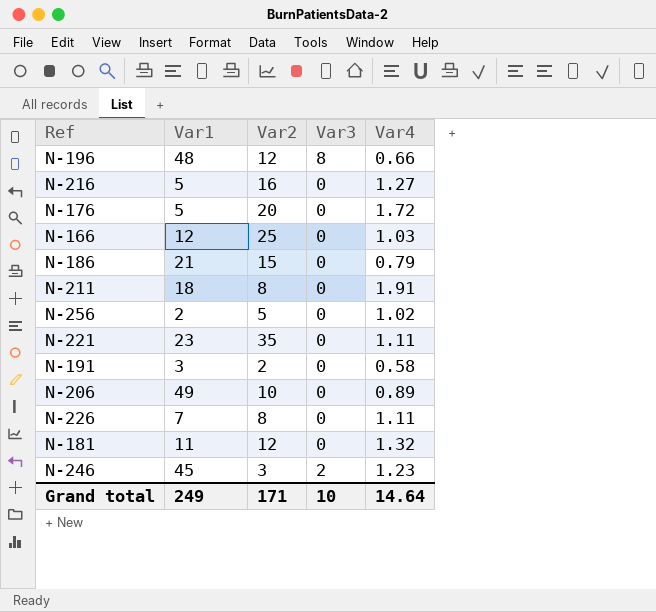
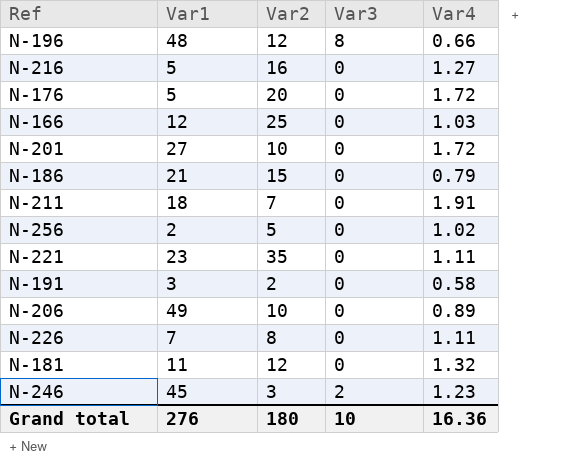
row N-201: none -> 27 | 10 | 0 | 1.72
N-211 | Var2: 8 -> 7
Grand total | Var1: 249 -> 276
Grand total | Var2: 171 -> 180
Grand total | Var4: 14.64 -> 16.36

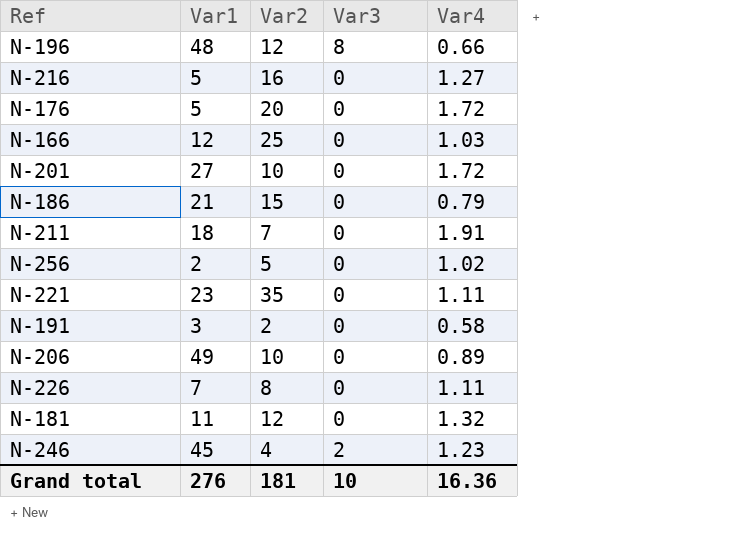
N-246 | Var2: 3 -> 4
Grand total | Var2: 180 -> 181

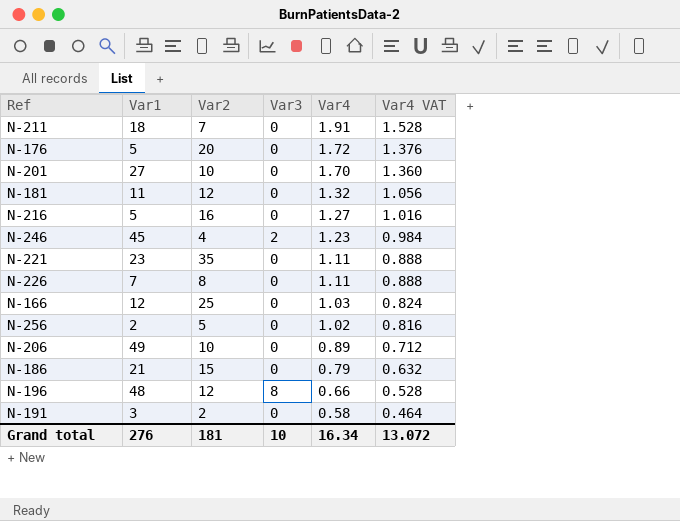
row order: none -> Var4 descending
column Var4 VAT | formula: none -> [Var4] * 0.8
N-201 | Var4: 1.72 -> 1.70
Grand total | Var4: 16.36 -> 16.34

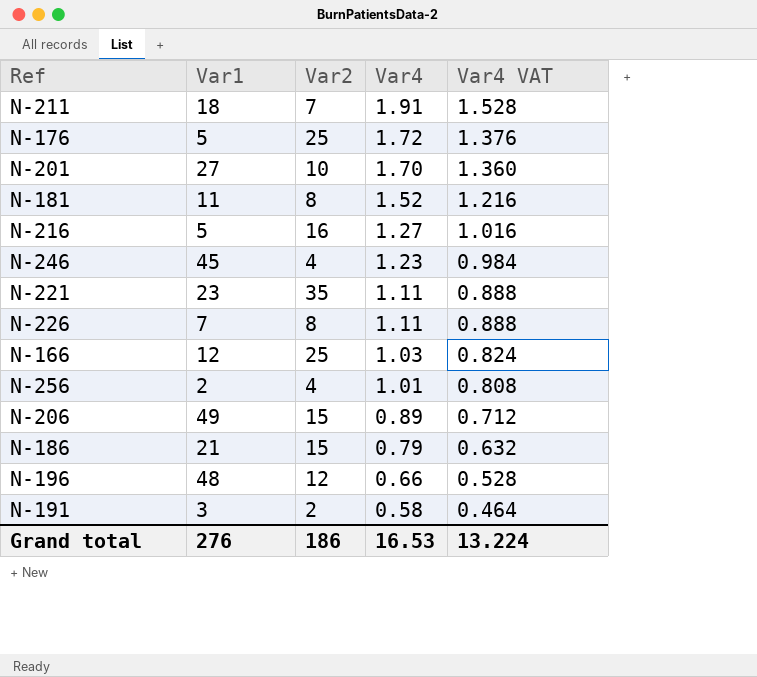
column Var3 | position: 4 -> none
N-176 | Var2: 20 -> 25
N-181 | Var2: 12 -> 8
N-181 | Var4: 1.32 -> 1.52
N-181 | Var4 VAT: 1.056 -> 1.216
N-256 | Var2: 5 -> 4
N-256 | Var4: 1.02 -> 1.01
N-256 | Var4 VAT: 0.816 -> 0.808
N-206 | Var2: 10 -> 15
Grand total | Var2: 181 -> 186
Grand total | Var4: 16.34 -> 16.53
Grand total | Var4 VAT: 13.072 -> 13.224

